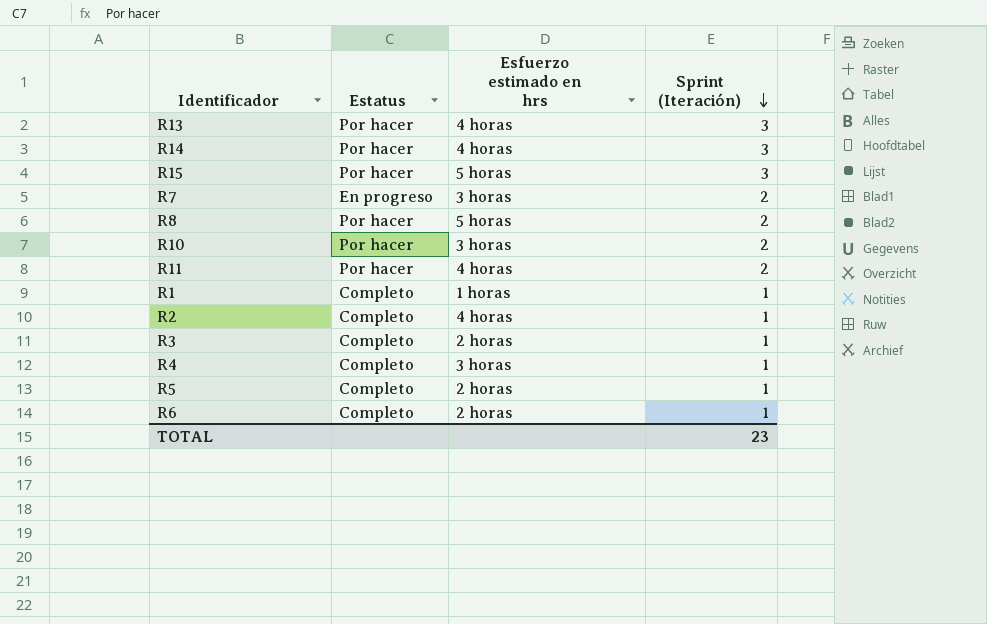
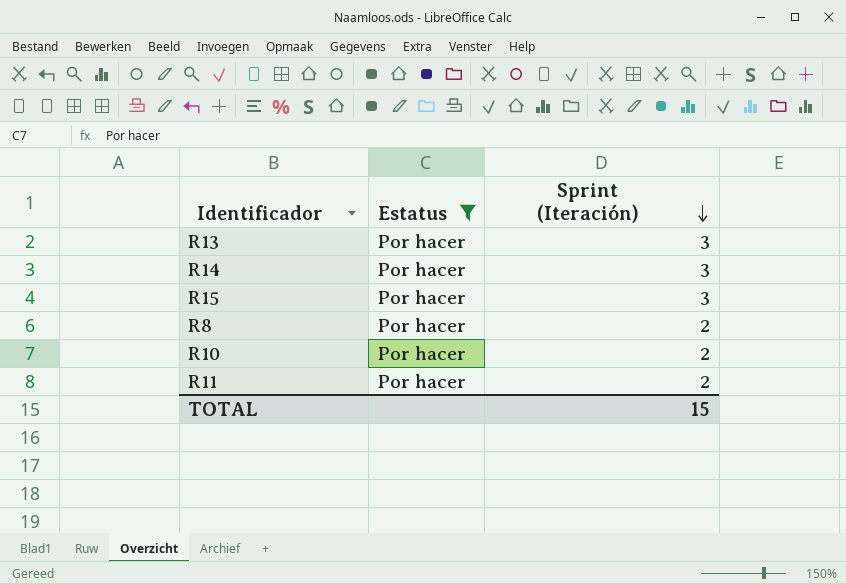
filter: none -> Estatus = Por hacer
column Esfuerzo estimado en hrs | position: 3 -> none
TOTAL | Sprint (Iteración): 23 -> 15

